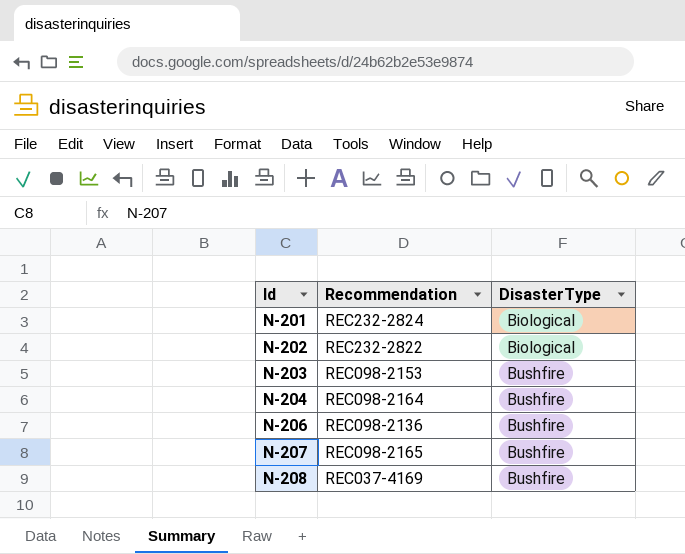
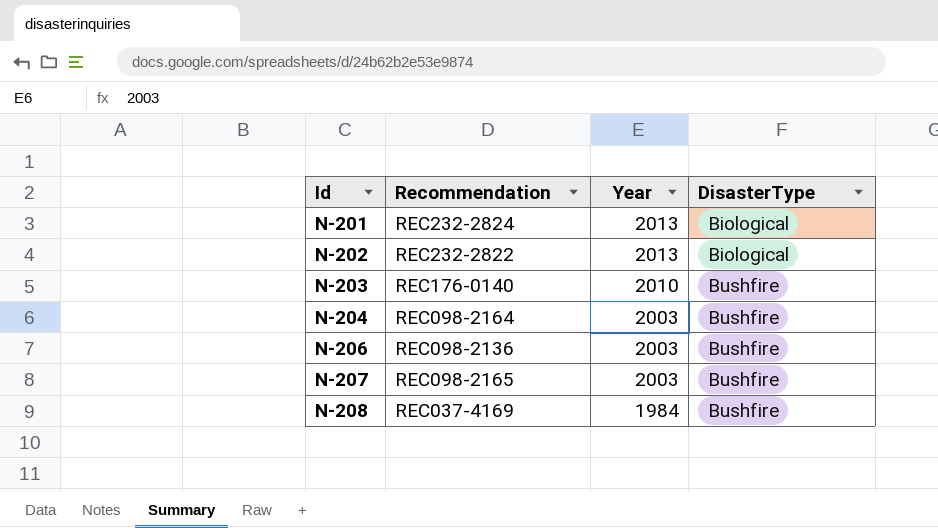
column Year | position: none -> 3
N-203 | Recommendation: REC098-2153 -> REC176-0140

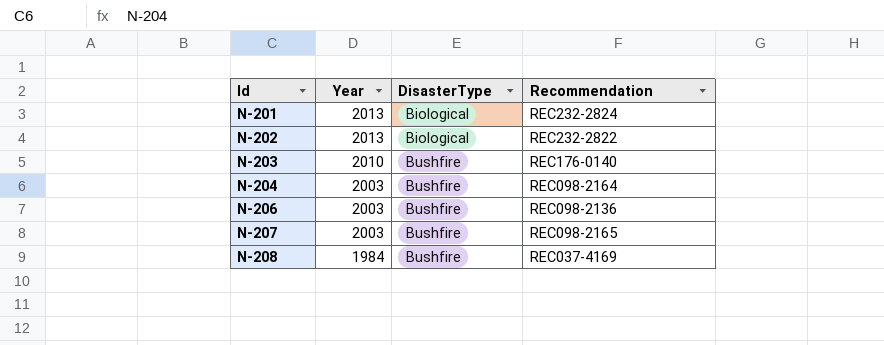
column Recommendation | position: 2 -> 4

